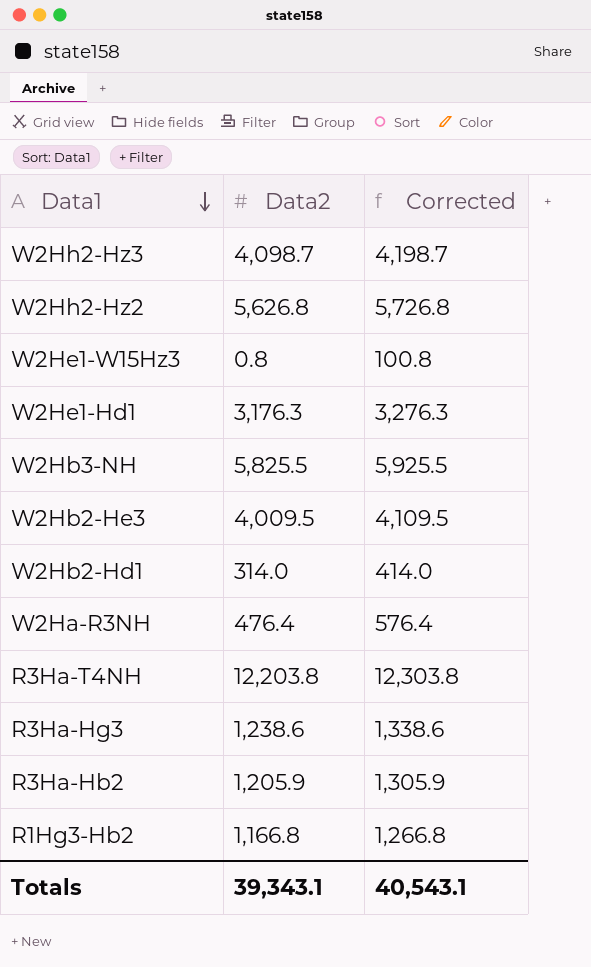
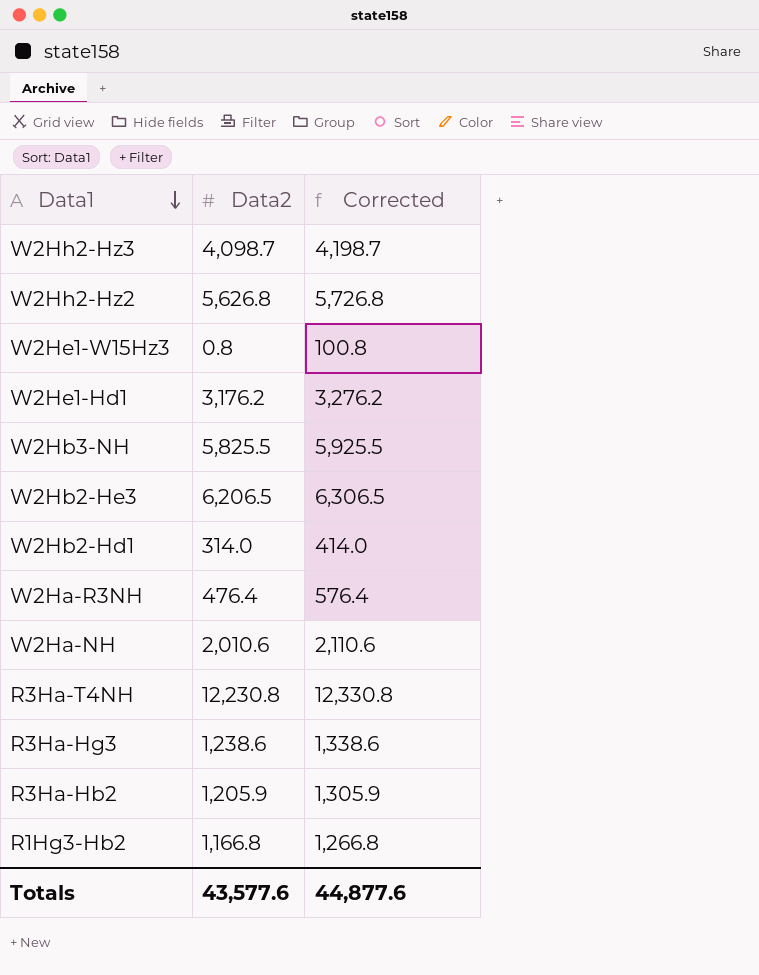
W2He1-Hd1 | Data2: 3,176.3 -> 3,176.2
W2He1-Hd1 | Corrected: 3,276.3 -> 3,276.2
W2Hb2-He3 | Data2: 4,009.5 -> 6,206.5
W2Hb2-He3 | Corrected: 4,109.5 -> 6,306.5
row W2Ha-NH: none -> 2,010.6 | 2,110.6
R3Ha-T4NH | Data2: 12,203.8 -> 12,230.8
R3Ha-T4NH | Corrected: 12,303.8 -> 12,330.8
Totals | Data2: 39,343.1 -> 43,577.6
Totals | Corrected: 40,543.1 -> 44,877.6

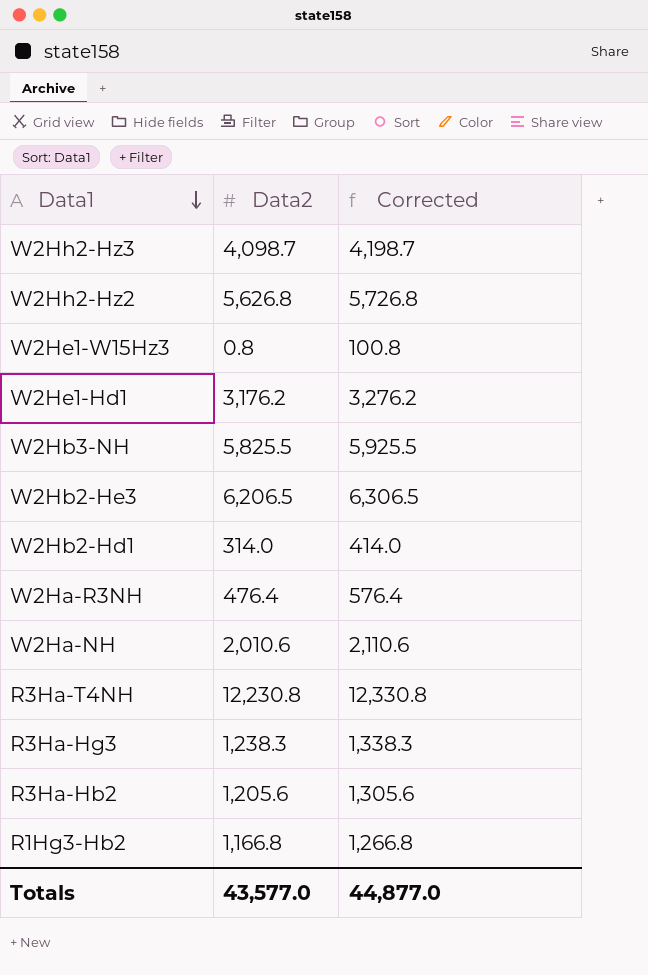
R3Ha-Hg3 | Data2: 1,238.6 -> 1,238.3
R3Ha-Hg3 | Corrected: 1,338.6 -> 1,338.3
R3Ha-Hb2 | Data2: 1,205.9 -> 1,205.6
R3Ha-Hb2 | Corrected: 1,305.9 -> 1,305.6
Totals | Data2: 43,577.6 -> 43,577.0
Totals | Corrected: 44,877.6 -> 44,877.0

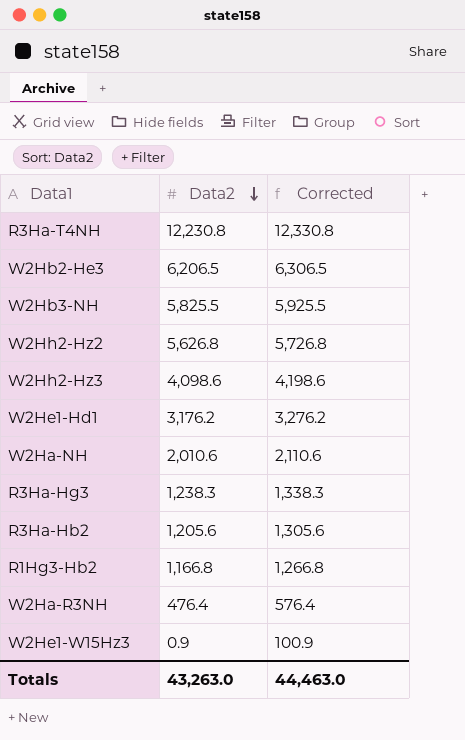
row order: Data1 descending -> Data2 descending
row W2Hb2-Hd1: 314.0 | 414.0 -> none
W2Hh2-Hz3 | Data2: 4,098.7 -> 4,098.6
W2Hh2-Hz3 | Corrected: 4,198.7 -> 4,198.6
W2He1-W15Hz3 | Data2: 0.8 -> 0.9
W2He1-W15Hz3 | Corrected: 100.8 -> 100.9
Totals | Data2: 43,577.0 -> 43,263.0
Totals | Corrected: 44,877.0 -> 44,463.0

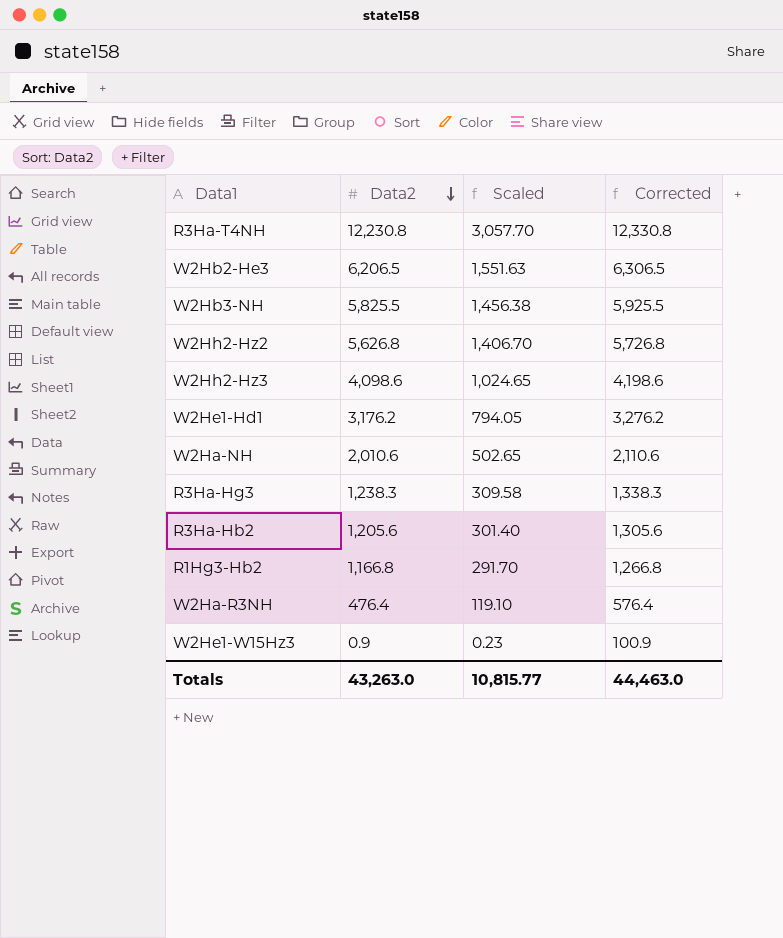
column Scaled | formula: none -> [Data2] * 0.25

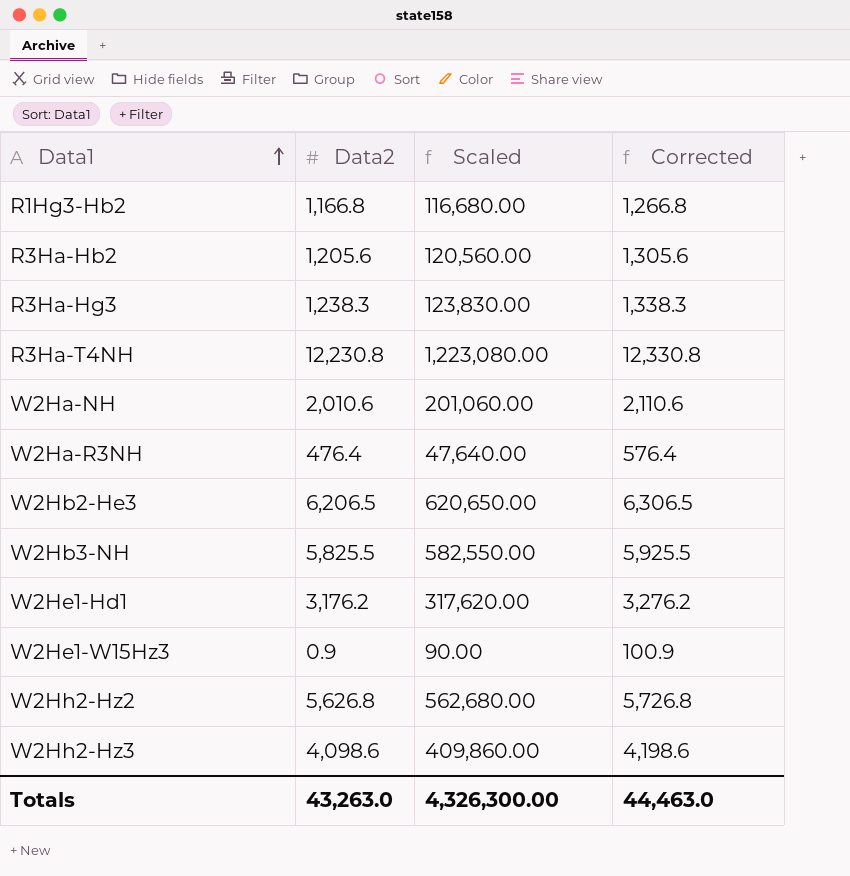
row order: Data2 descending -> Data1 ascending
column Scaled | formula: [Data2] * 0.25 -> [Data2] * 100
Totals | Scaled: 10,815.77 -> 4,326,300.00

